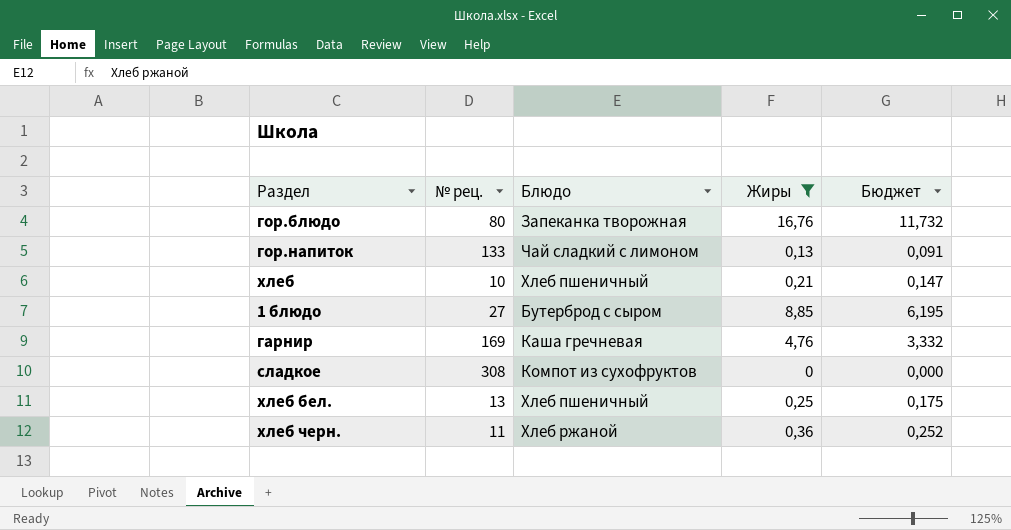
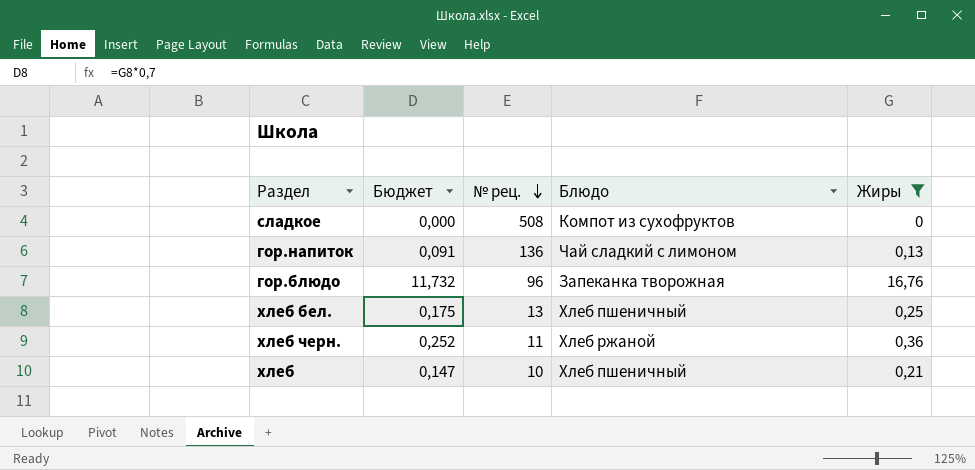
row order: none -> № рец. descending
column Бюджет | position: 5 -> 2
row 1 блюдо: 27 | Бутерброд с сыром | 8,85 | 6,195 -> none
row гарнир: 169 | Каша гречневая | 4,76 | 3,332 -> none
сладкое | № рец.: 308 -> 508
гор.напиток | № рец.: 133 -> 136
гор.блюдо | № рец.: 80 -> 96

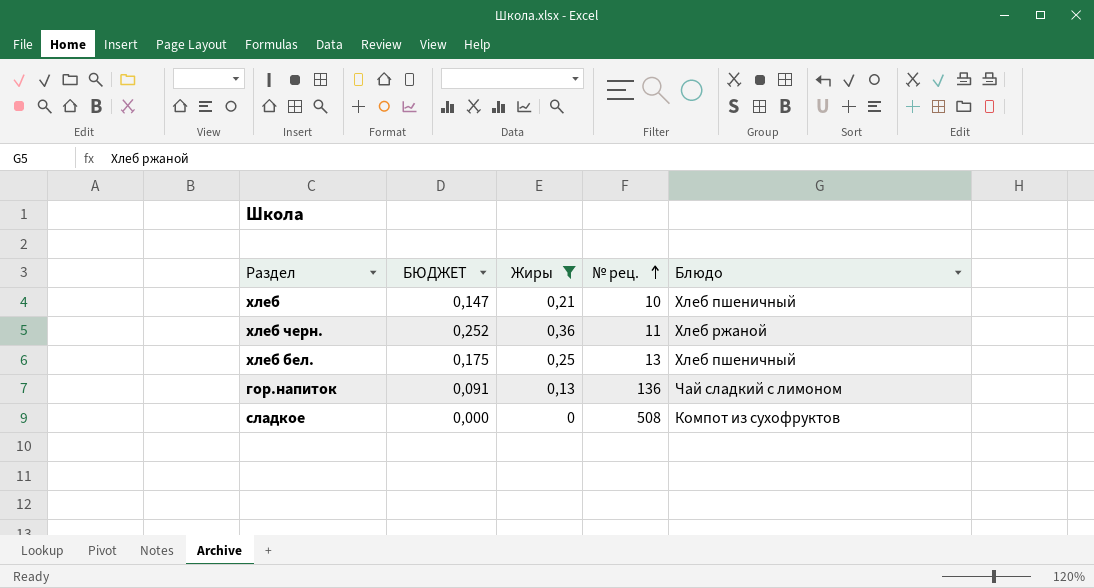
row order: № рец. descending -> № рец. ascending
column name: Бюджет -> БЮДЖЕТ
column Жиры | position: 5 -> 3
row гор.блюдо: 11,732 | 96 | Запеканка творожная | 16,76 -> none

